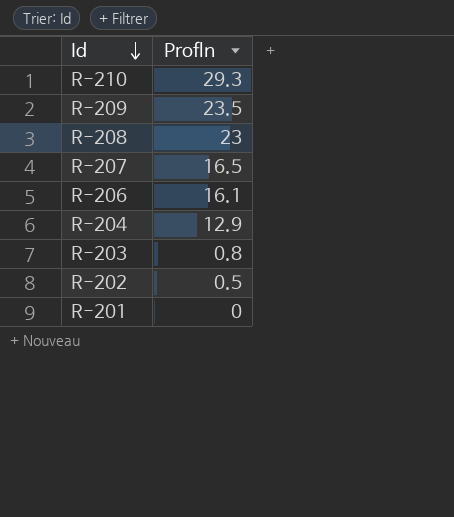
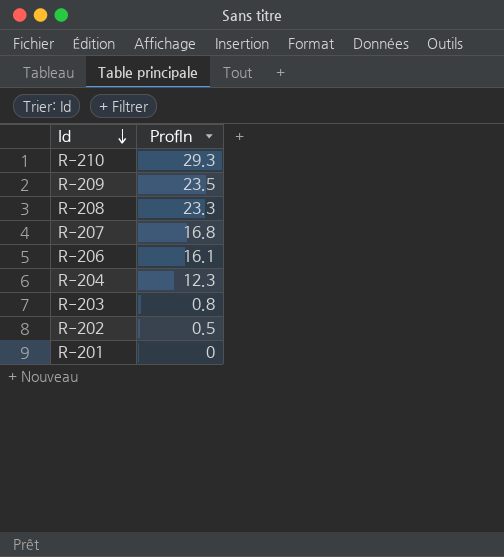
R-208 | Profln: 23 -> 23.3
R-207 | Profln: 16.5 -> 16.8
R-204 | Profln: 12.9 -> 12.3

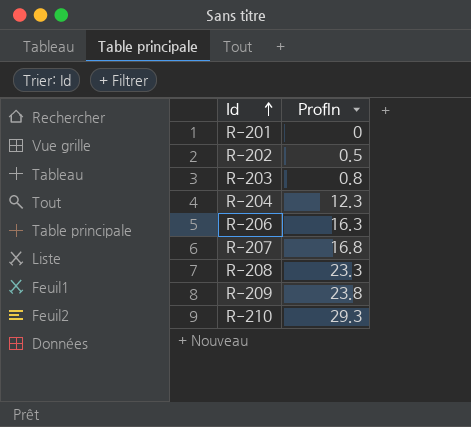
row order: Id descending -> Id ascending
R-206 | Profln: 16.1 -> 16.3
R-209 | Profln: 23.5 -> 23.8

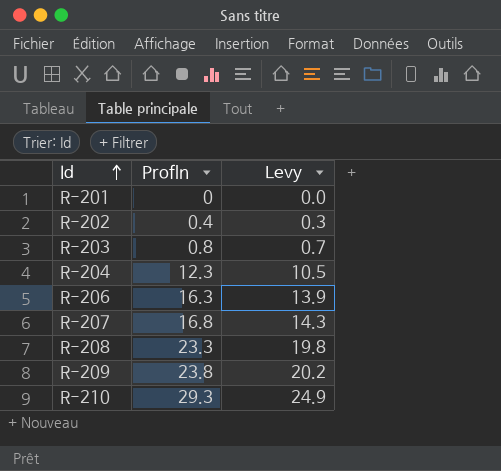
column Levy | formula: none -> [Profln] * 0.85
R-202 | Profln: 0.5 -> 0.4

